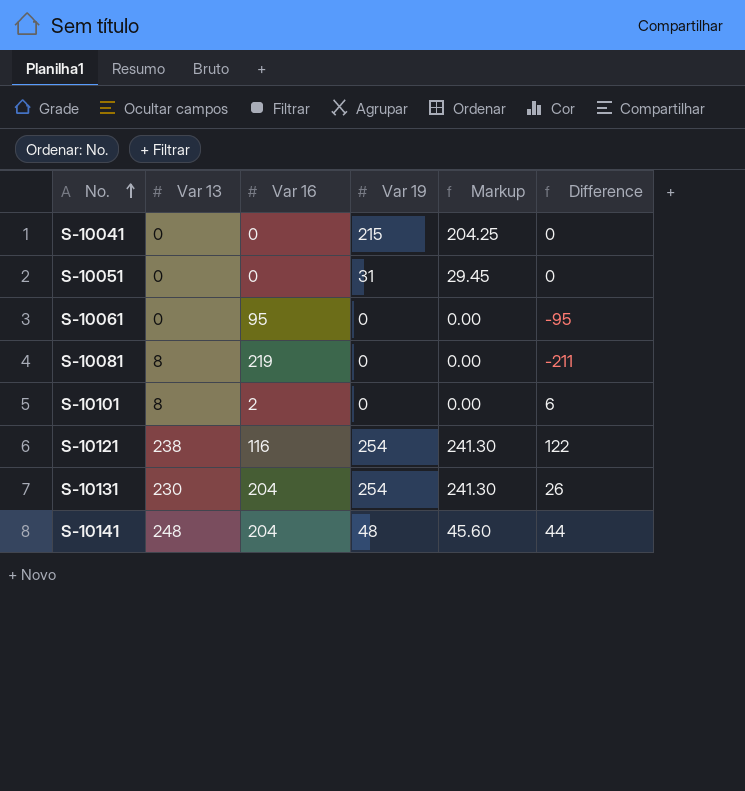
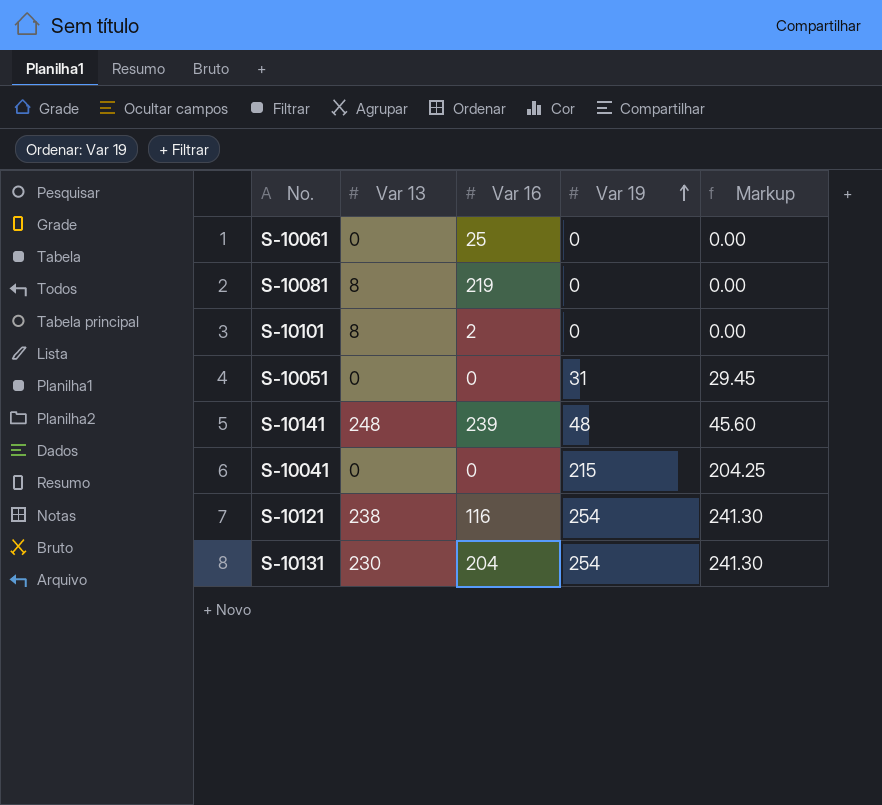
row order: No. ascending -> Var 19 ascending
column Difference | formula: [Var 13] - [Var 16] -> none
S-10061 | Var 16: 95 -> 25
S-10141 | Var 16: 204 -> 239

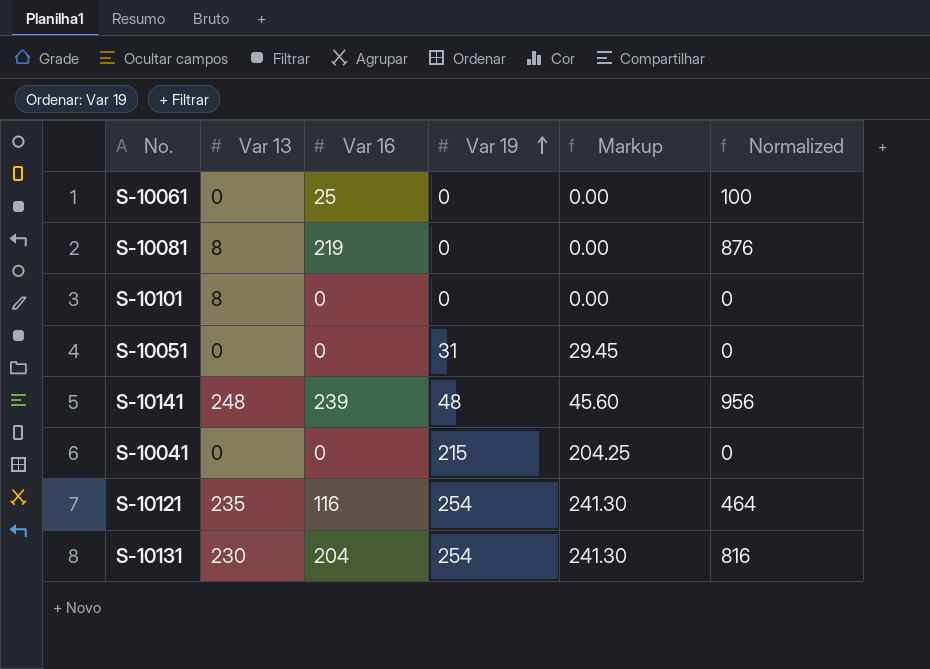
column Normalized | formula: none -> [Var 16] * 4
S-10101 | Var 16: 2 -> 0
S-10121 | Var 13: 238 -> 235

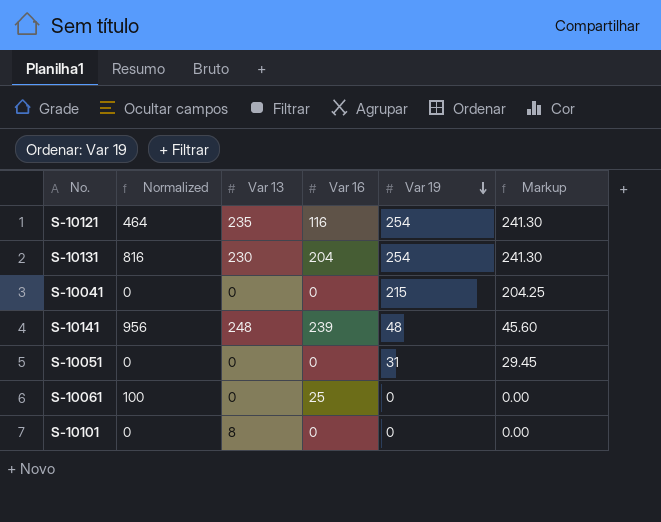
row order: Var 19 ascending -> Var 19 descending
column Normalized | position: 6 -> 2
row S-10081: 8 | 219 | 0 | 0.00 | 876 -> none

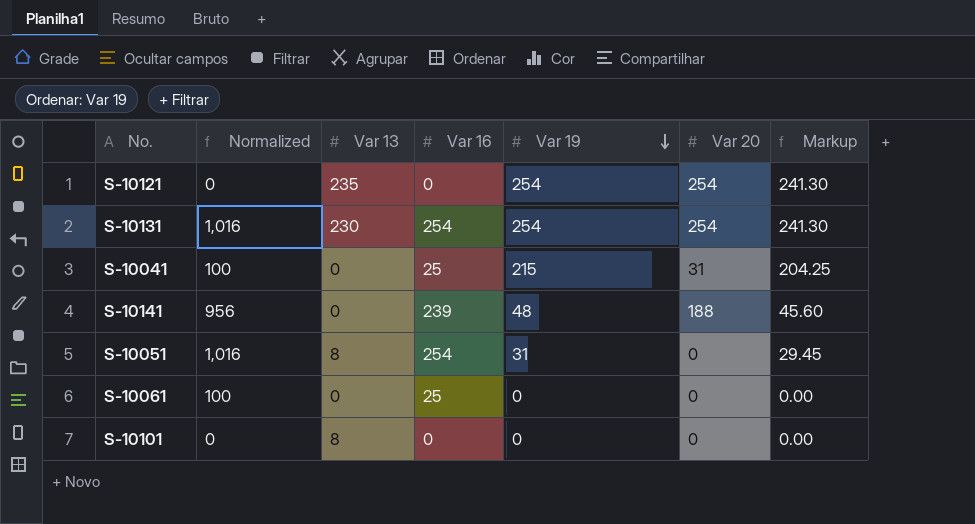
column Var 20 | position: none -> 6
S-10121 | Normalized: 464 -> 0
S-10121 | Var 16: 116 -> 0
S-10131 | Normalized: 816 -> 1,016
S-10131 | Var 16: 204 -> 254
S-10041 | Normalized: 0 -> 100
S-10041 | Var 16: 0 -> 25
S-10141 | Var 13: 248 -> 0
S-10051 | Normalized: 0 -> 1,016
S-10051 | Var 13: 0 -> 8
S-10051 | Var 16: 0 -> 254

